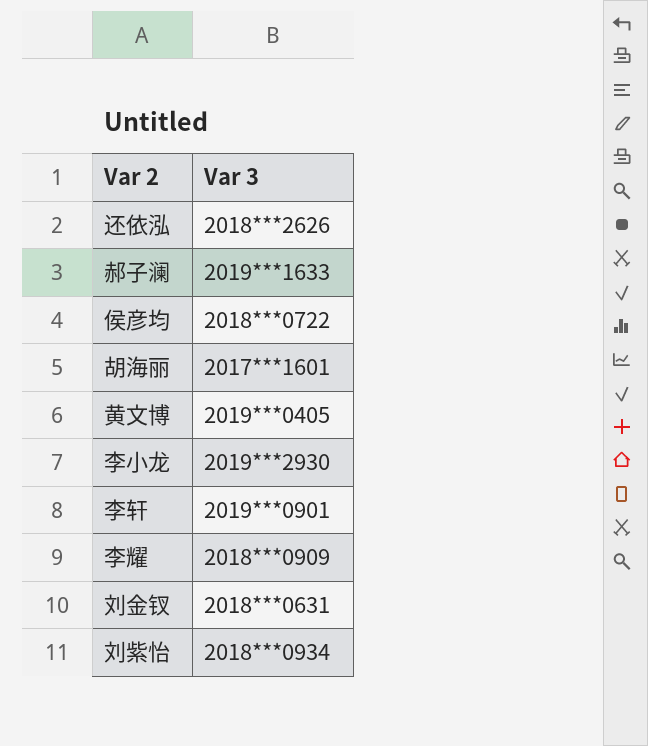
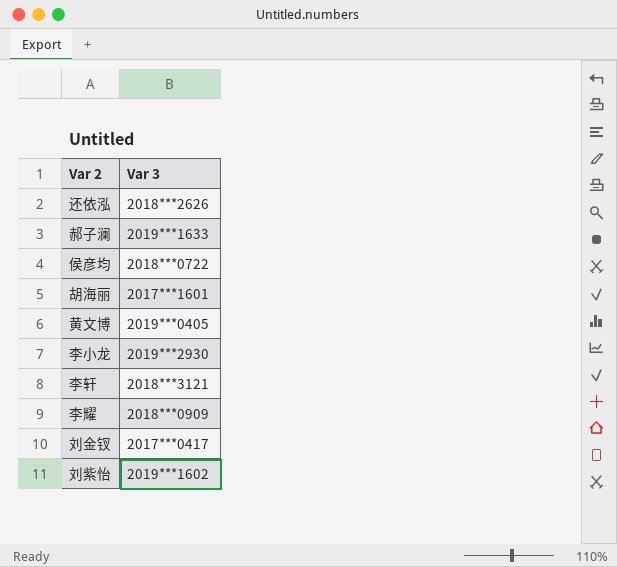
李轩 | Var 3: 2019***0901 -> 2018***3121
刘金钗 | Var 3: 2018***0631 -> 2017***0417
刘紫怡 | Var 3: 2018***0934 -> 2019***1602

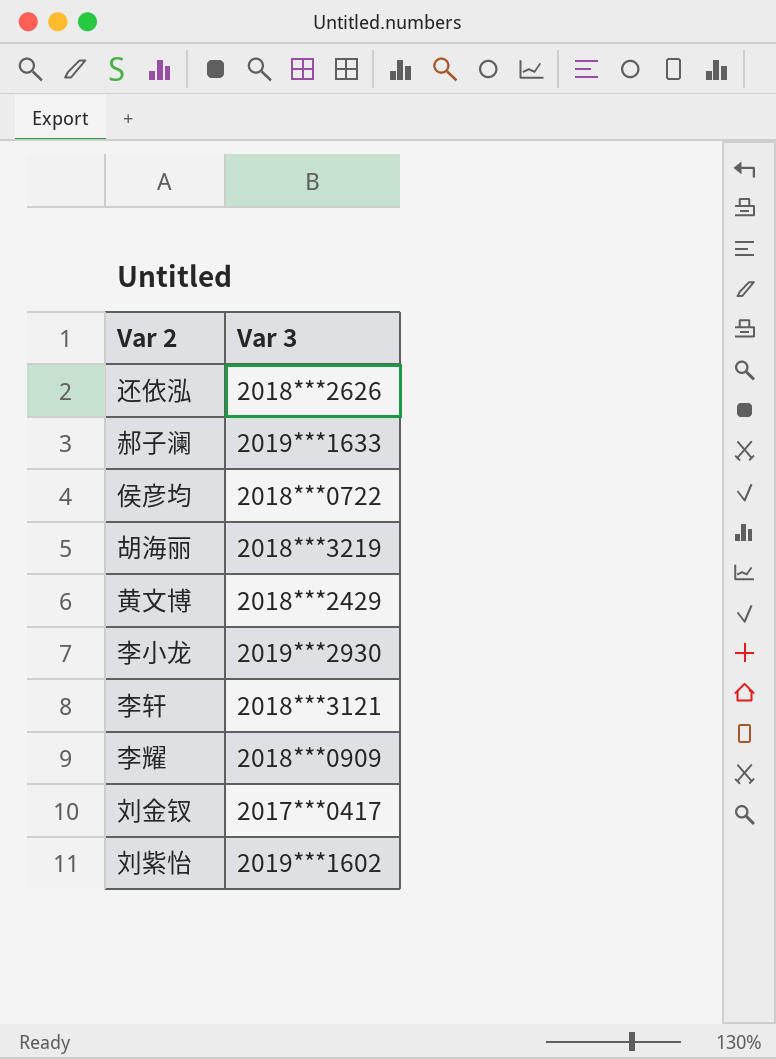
胡海丽 | Var 3: 2017***1601 -> 2018***3219
黄文博 | Var 3: 2019***0405 -> 2018***2429

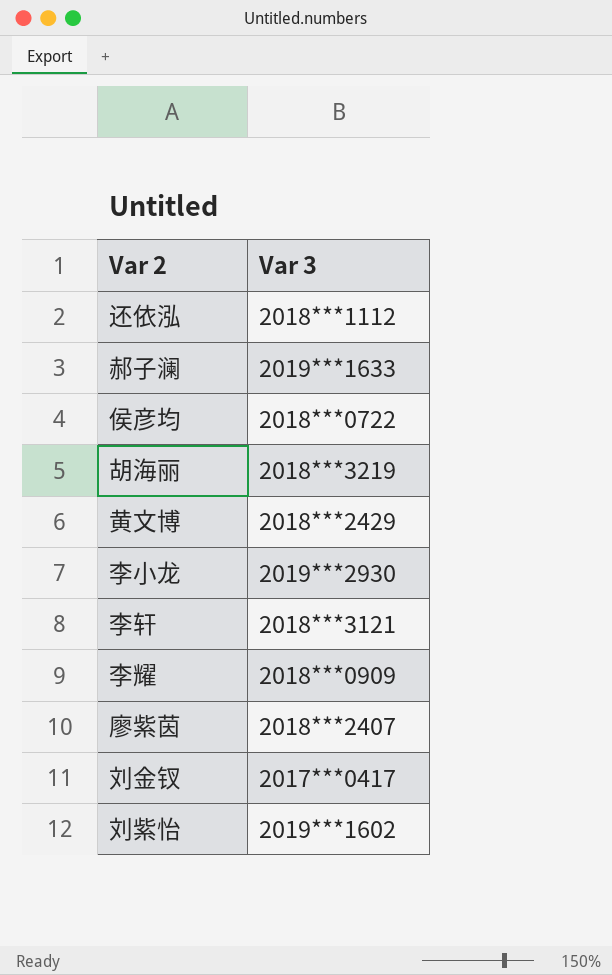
还依泓 | Var 3: 2018***2626 -> 2018***1112
row 廖紫茵: none -> 2018***2407

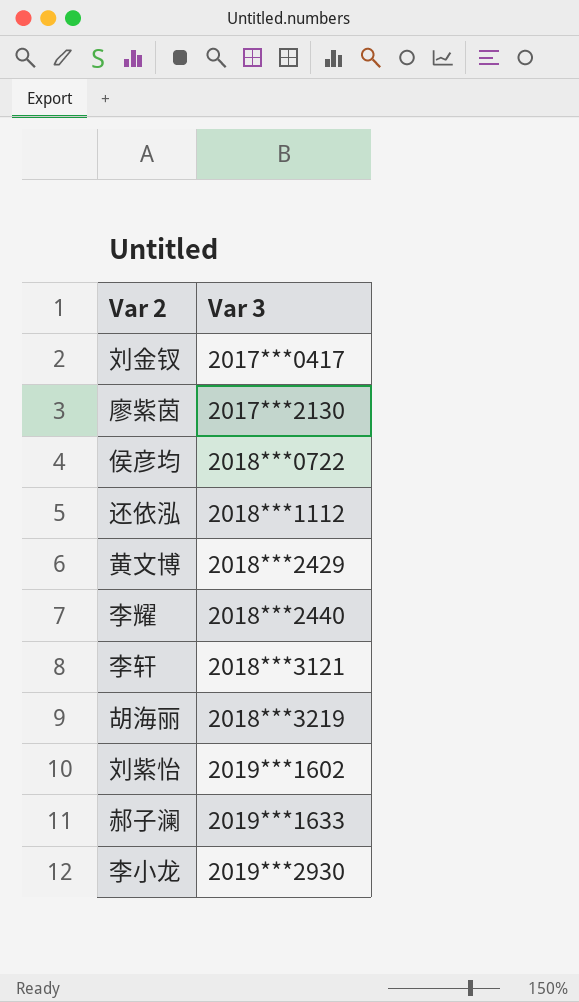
row order: none -> Var 3 ascending
廖紫茵 | Var 3: 2018***2407 -> 2017***2130
李耀 | Var 3: 2018***0909 -> 2018***2440

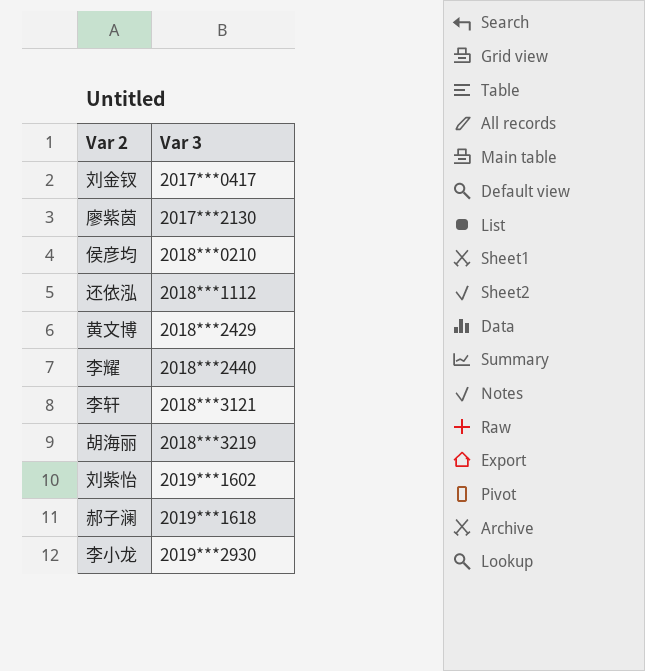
侯彦均 | Var 3: 2018***0722 -> 2018***0210
郝子澜 | Var 3: 2019***1633 -> 2019***1618

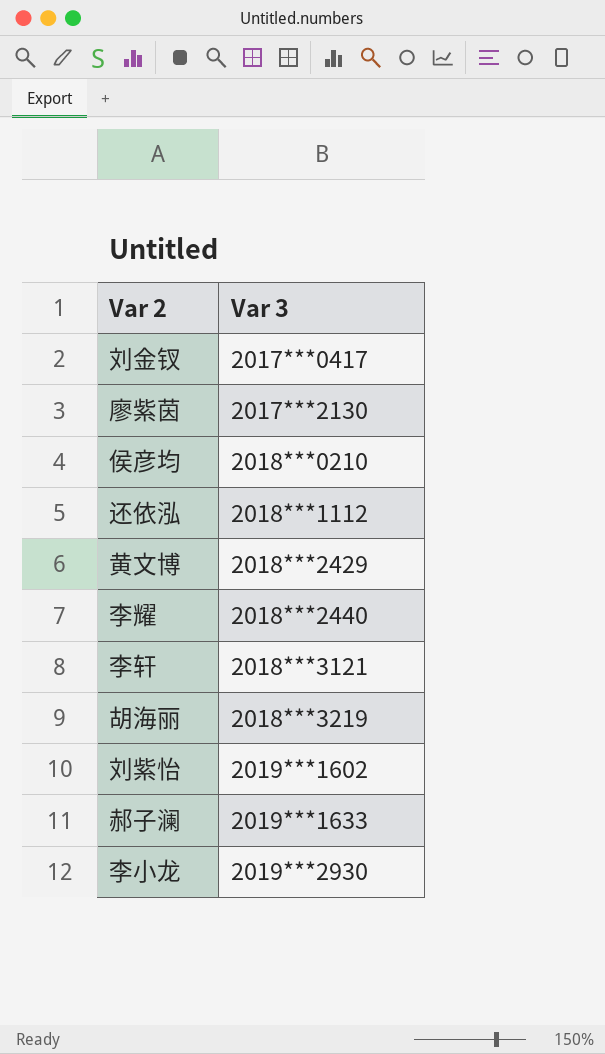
郝子澜 | Var 3: 2019***1618 -> 2019***1633

